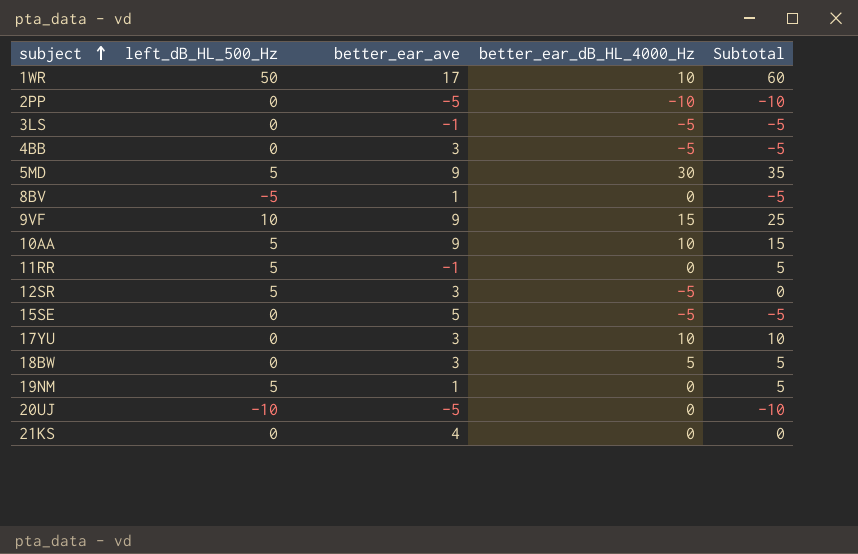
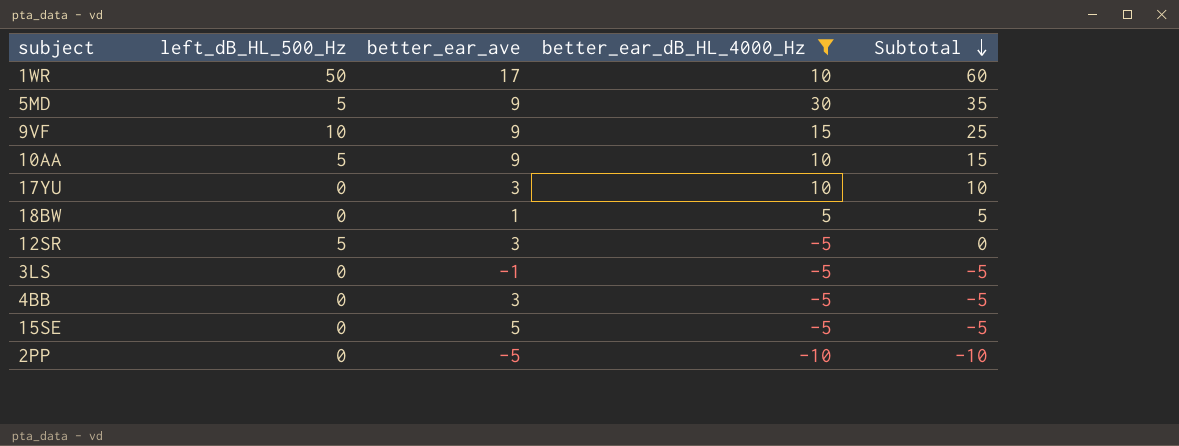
filter: none -> better_ear_dB_HL_4000_Hz != 0
row order: subject ascending -> Subtotal descending
18BW | better_ear_ave: 3 -> 1

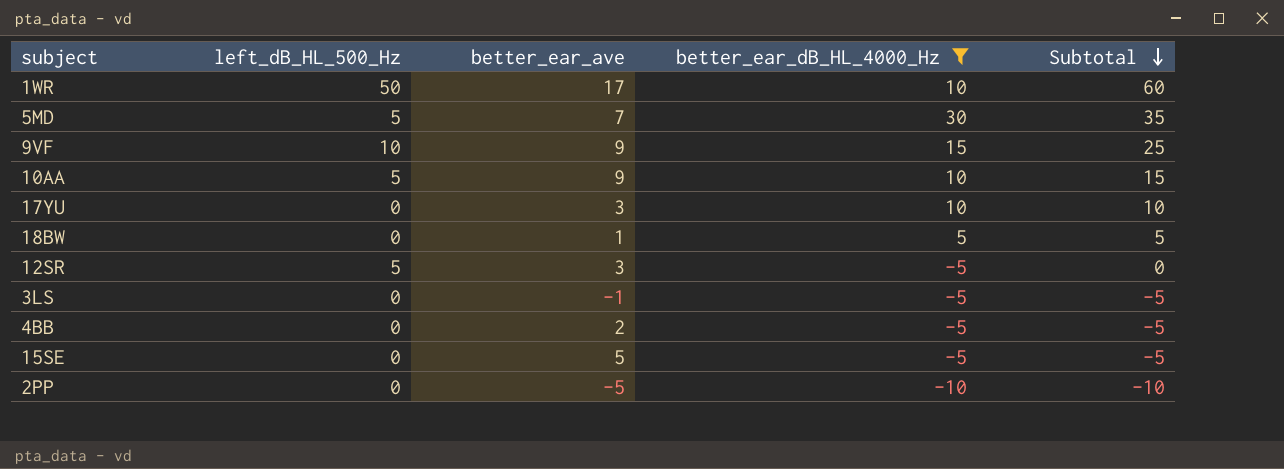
5MD | better_ear_ave: 9 -> 7
4BB | better_ear_ave: 3 -> 2

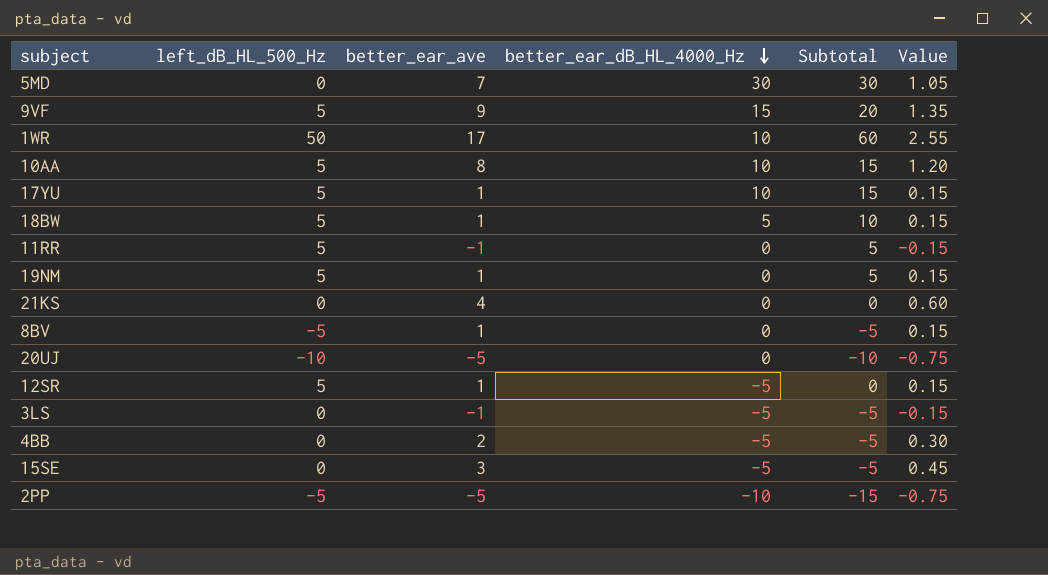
filter: better_ear_dB_HL_4000_Hz != 0 -> none
row order: Subtotal descending -> better_ear_dB_HL_4000_Hz descending
column Value | formula: none -> [better_ear_ave] * 0.15
5MD | left_dB_HL_500_Hz: 5 -> 0
5MD | Subtotal: 35 -> 30
9VF | left_dB_HL_500_Hz: 10 -> 5
9VF | Subtotal: 25 -> 20
10AA | better_ear_ave: 9 -> 8
17YU | left_dB_HL_500_Hz: 0 -> 5
17YU | better_ear_ave: 3 -> 1
17YU | Subtotal: 10 -> 15
18BW | left_dB_HL_500_Hz: 0 -> 5
18BW | Subtotal: 5 -> 10
12SR | better_ear_ave: 3 -> 1
15SE | better_ear_ave: 5 -> 3
2PP | left_dB_HL_500_Hz: 0 -> -5
2PP | Subtotal: -10 -> -15

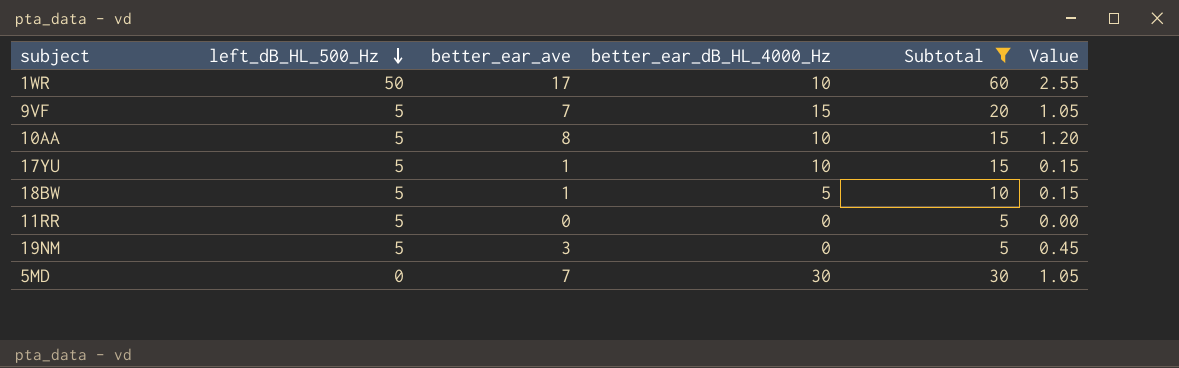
filter: none -> Subtotal >= 5
row order: better_ear_dB_HL_4000_Hz descending -> left_dB_HL_500_Hz descending
9VF | better_ear_ave: 9 -> 7
9VF | Value: 1.35 -> 1.05
11RR | better_ear_ave: -1 -> 0
11RR | Value: -0.15 -> 0.00
19NM | better_ear_ave: 1 -> 3
19NM | Value: 0.15 -> 0.45

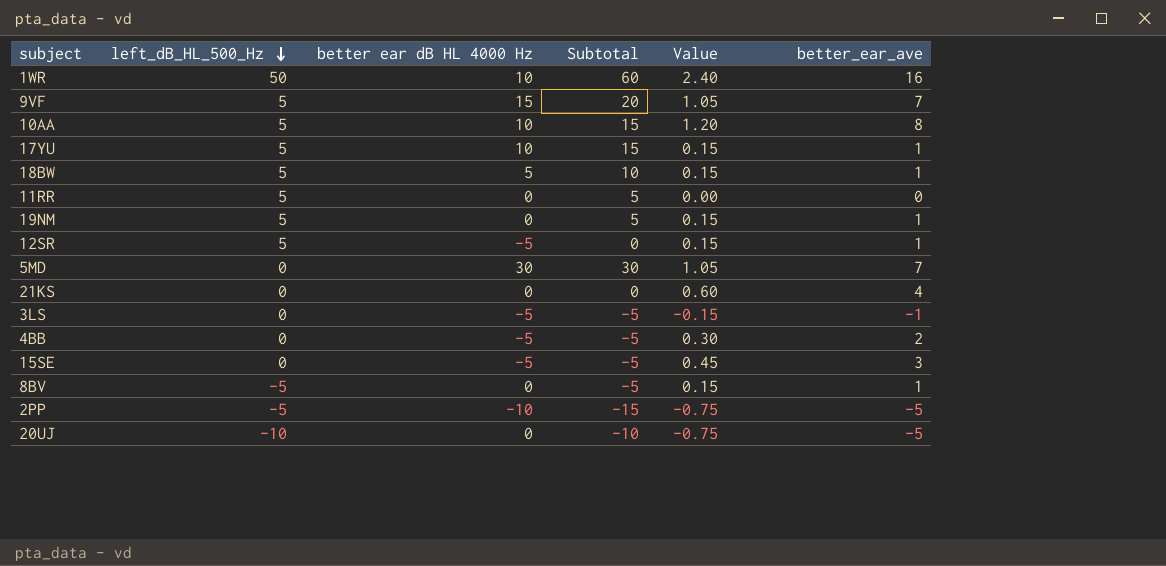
filter: Subtotal >= 5 -> none
column name: better_ear_dB_HL_4000_Hz -> better ear dB HL 4000 Hz
column better_ear_ave | position: 3 -> 6
1WR | Value: 2.55 -> 2.40
1WR | better_ear_ave: 17 -> 16
19NM | Value: 0.45 -> 0.15
19NM | better_ear_ave: 3 -> 1

